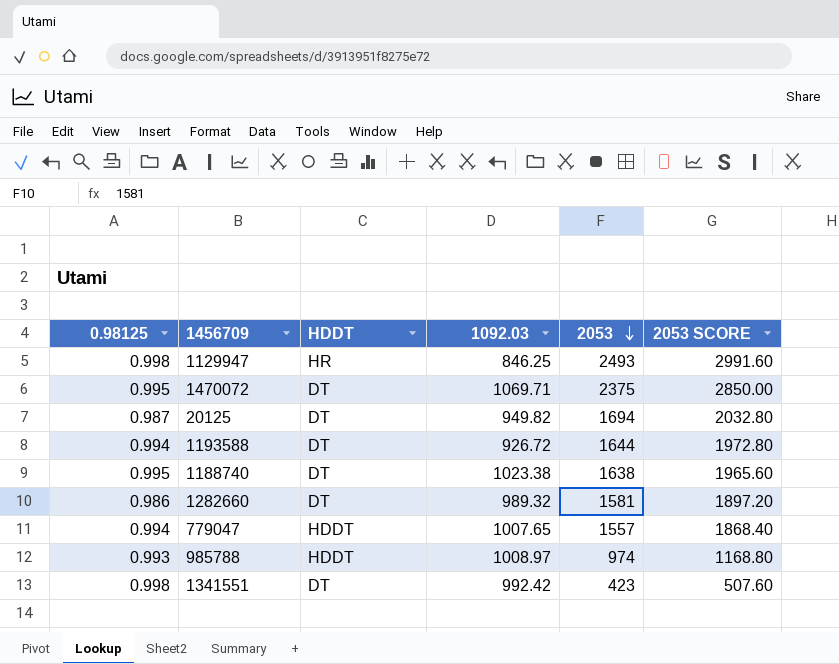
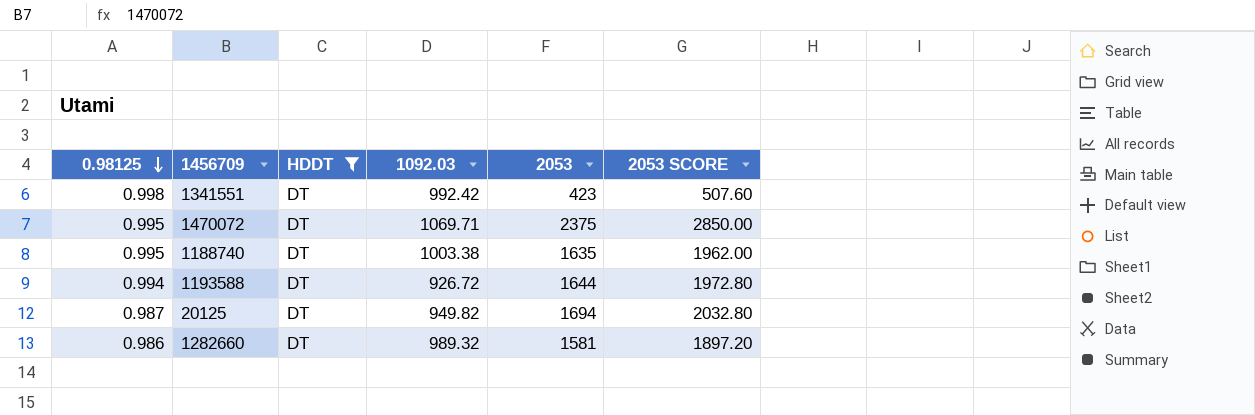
filter: none -> HDDT = DT
row order: 2053 descending -> 0.98125 descending
1188740 | 1092.03: 1023.38 -> 1003.38
1188740 | 2053: 1638 -> 1635
1188740 | 2053 SCORE: 1965.60 -> 1962.00

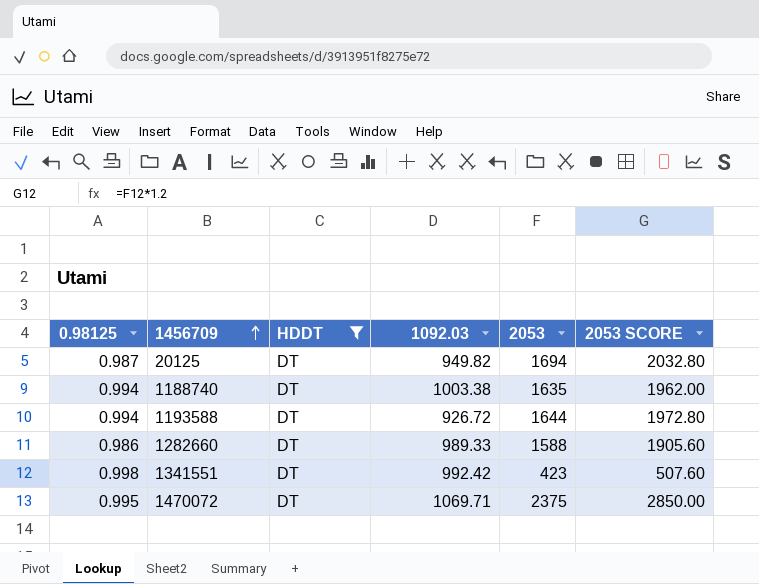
row order: 0.98125 descending -> 1456709 ascending
1188740 | 0.98125: 0.995 -> 0.994
1282660 | 1092.03: 989.32 -> 989.33
1282660 | 2053: 1581 -> 1588
1282660 | 2053 SCORE: 1897.20 -> 1905.60

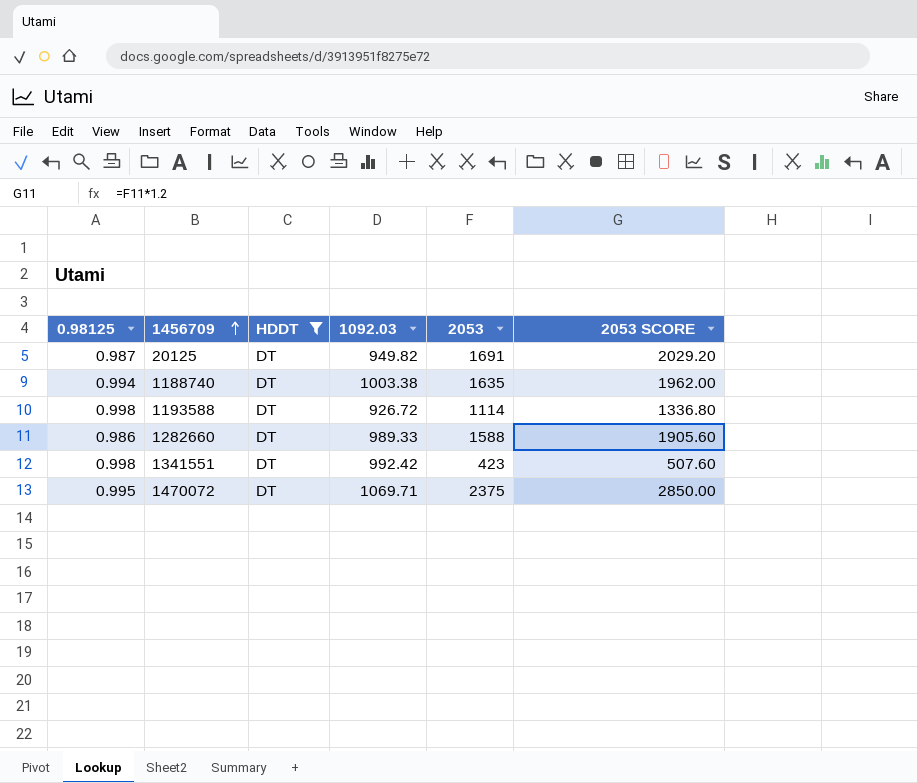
20125 | 2053: 1694 -> 1691
20125 | 2053 SCORE: 2032.80 -> 2029.20
1193588 | 0.98125: 0.994 -> 0.998
1193588 | 2053: 1644 -> 1114
1193588 | 2053 SCORE: 1972.80 -> 1336.80

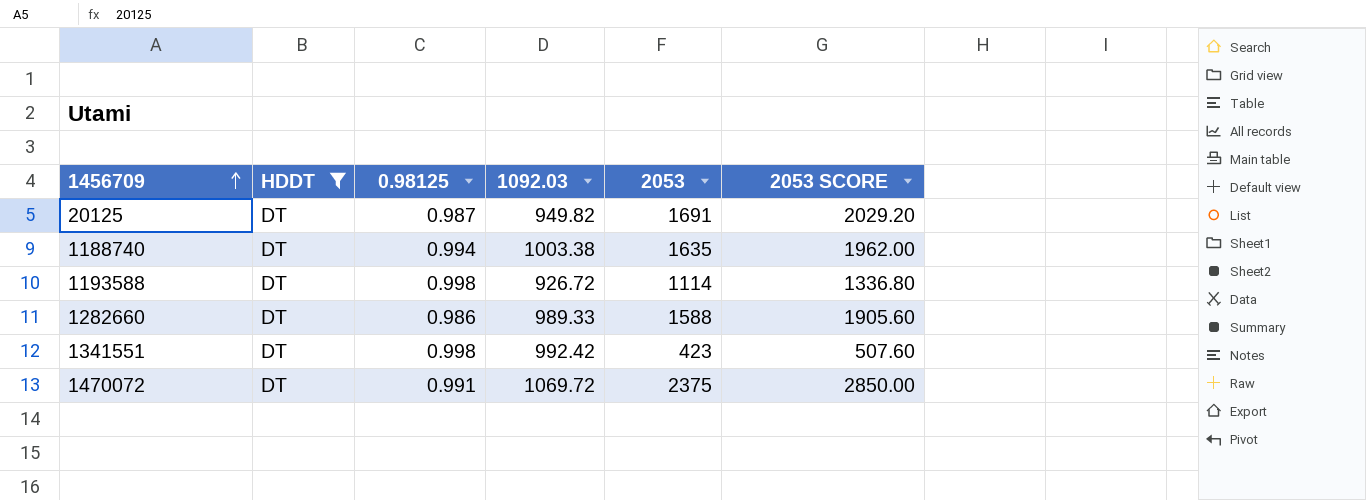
column 0.98125 | position: 1 -> 3
1470072 | 0.98125: 0.995 -> 0.991
1470072 | 1092.03: 1069.71 -> 1069.72

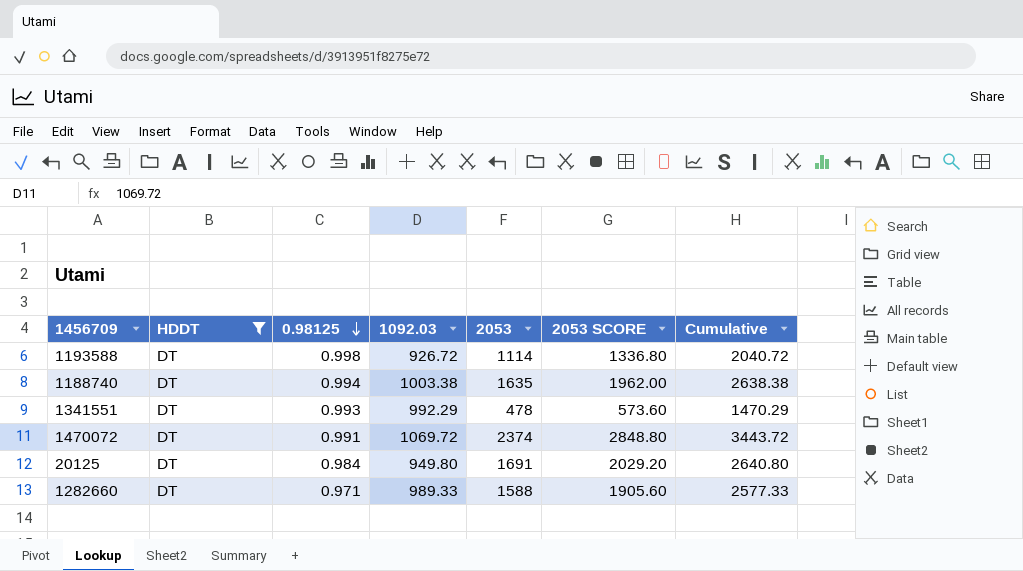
row order: 1456709 ascending -> 0.98125 descending
column Cumulative | formula: none -> [1092.03] + [2053]
1341551 | 0.98125: 0.998 -> 0.993
1341551 | 1092.03: 992.42 -> 992.29
1341551 | 2053: 423 -> 478
1341551 | 2053 SCORE: 507.60 -> 573.60
1470072 | 2053: 2375 -> 2374
1470072 | 2053 SCORE: 2850.00 -> 2848.80
20125 | 0.98125: 0.987 -> 0.984
20125 | 1092.03: 949.82 -> 949.80
1282660 | 0.98125: 0.986 -> 0.971

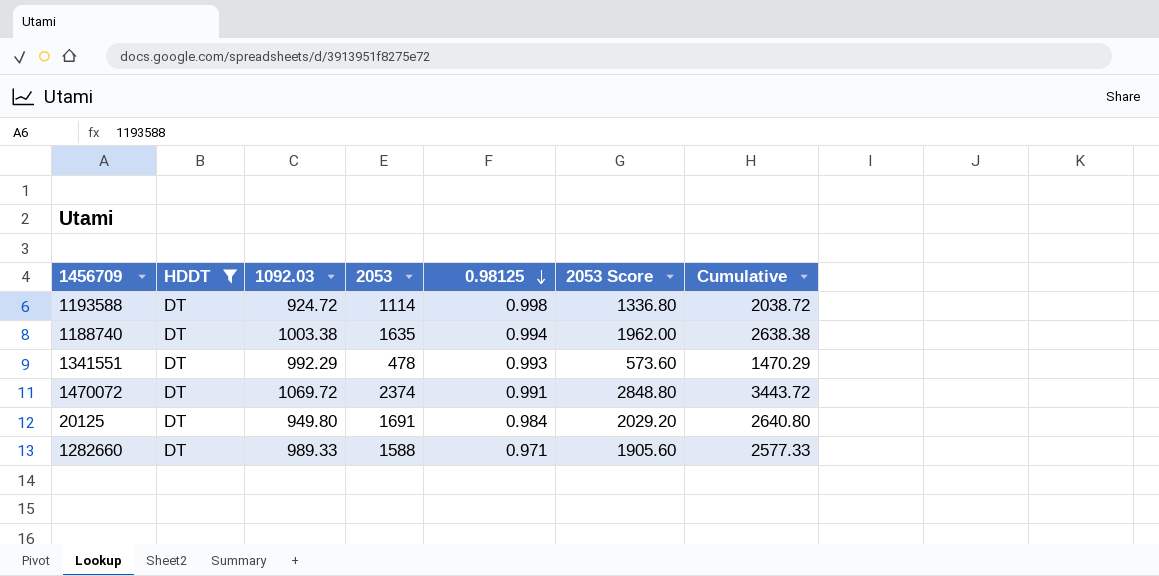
column 0.98125 | position: 3 -> 5
column name: 2053 SCORE -> 2053 Score
1193588 | 1092.03: 926.72 -> 924.72
1193588 | Cumulative: 2040.72 -> 2038.72

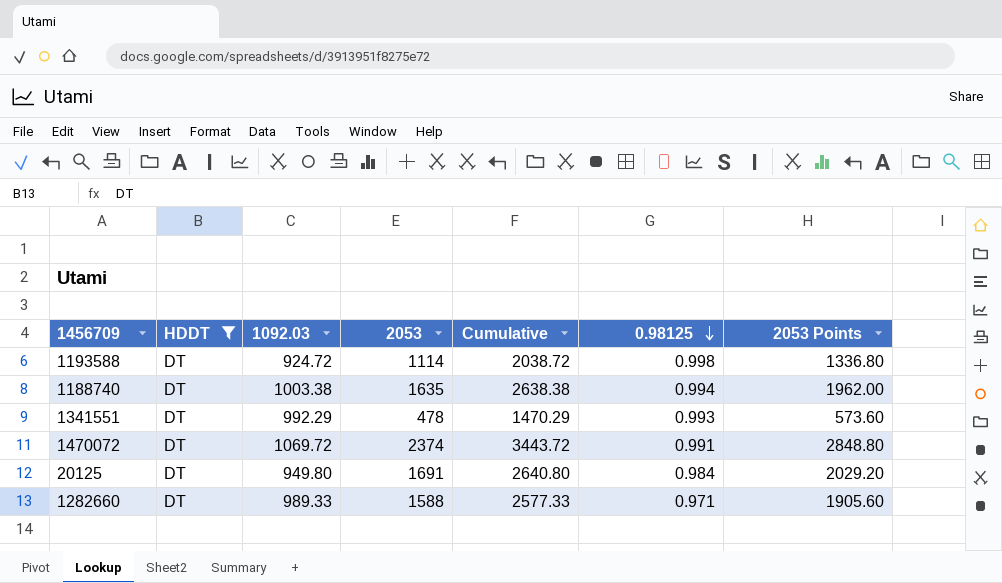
column Cumulative | position: 7 -> 5
column name: 2053 Score -> 2053 Points

